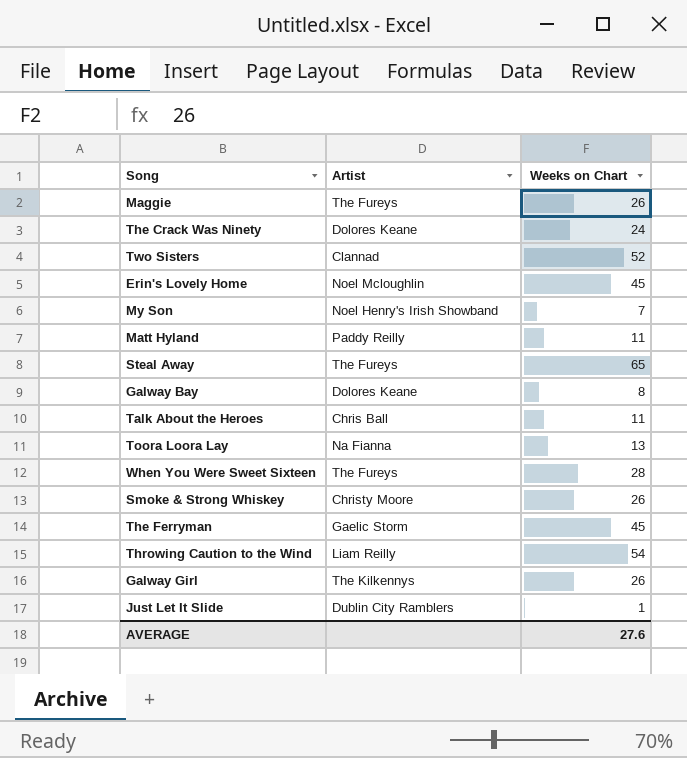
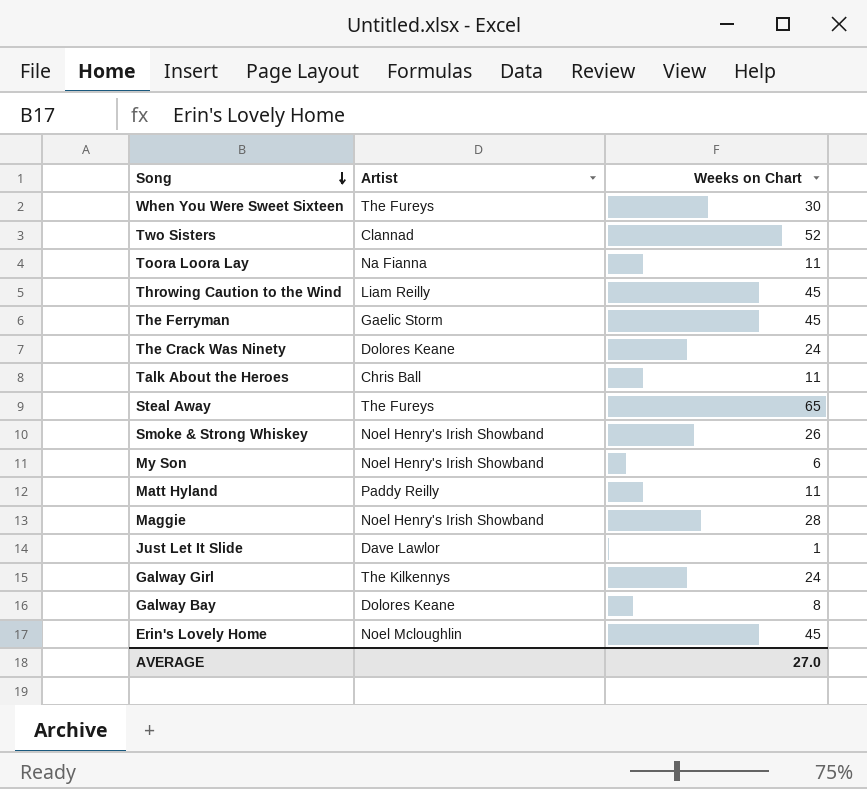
row order: none -> Song descending
When You Were Sweet Sixteen | Weeks on Chart: 28 -> 30
Toora Loora Lay | Weeks on Chart: 13 -> 11
Throwing Caution to the Wind | Weeks on Chart: 54 -> 45
Smoke & Strong Whiskey | Artist: Christy Moore -> Noel Henry's Irish Showband
My Son | Weeks on Chart: 7 -> 6
Maggie | Artist: The Fureys -> Noel Henry's Irish Showband
Maggie | Weeks on Chart: 26 -> 28
Just Let It Slide | Artist: Dublin City Ramblers -> Dave Lawlor
Galway Girl | Weeks on Chart: 26 -> 24
AVERAGE | Weeks on Chart: 27.6 -> 27.0

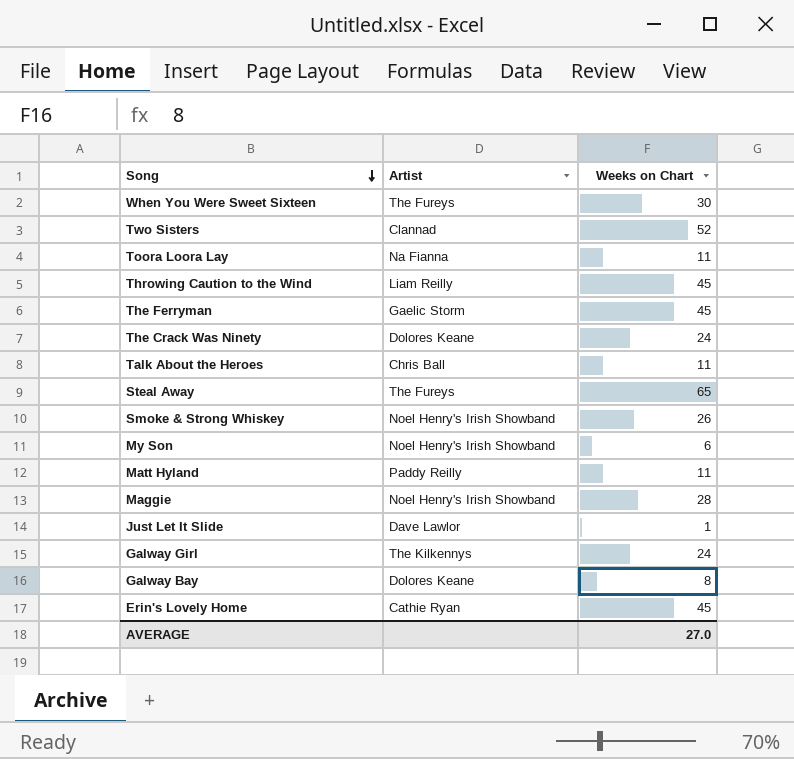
Erin's Lovely Home | Artist: Noel Mcloughlin -> Cathie Ryan

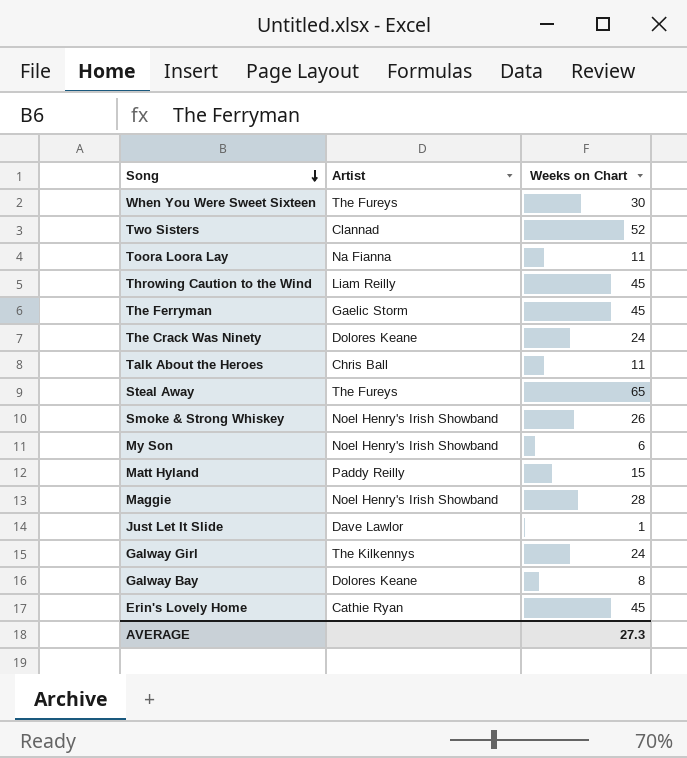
Matt Hyland | Weeks on Chart: 11 -> 15
AVERAGE | Weeks on Chart: 27.0 -> 27.3

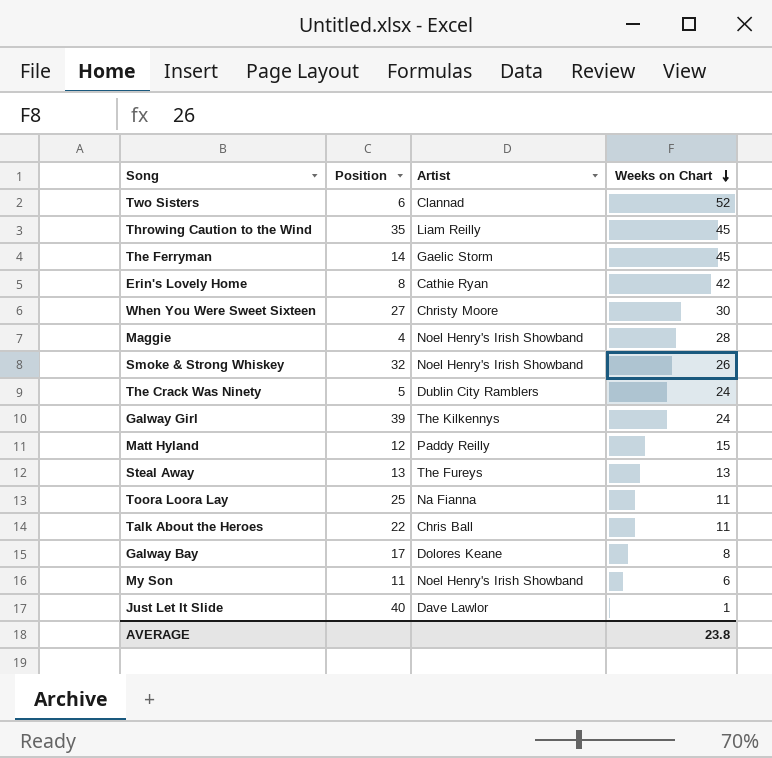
row order: Song descending -> Weeks on Chart descending
column Position | position: none -> 2
Erin's Lovely Home | Weeks on Chart: 45 -> 42
When You Were Sweet Sixteen | Artist: The Fureys -> Christy Moore
The Crack Was Ninety | Artist: Dolores Keane -> Dublin City Ramblers
Steal Away | Weeks on Chart: 65 -> 13
AVERAGE | Weeks on Chart: 27.3 -> 23.8

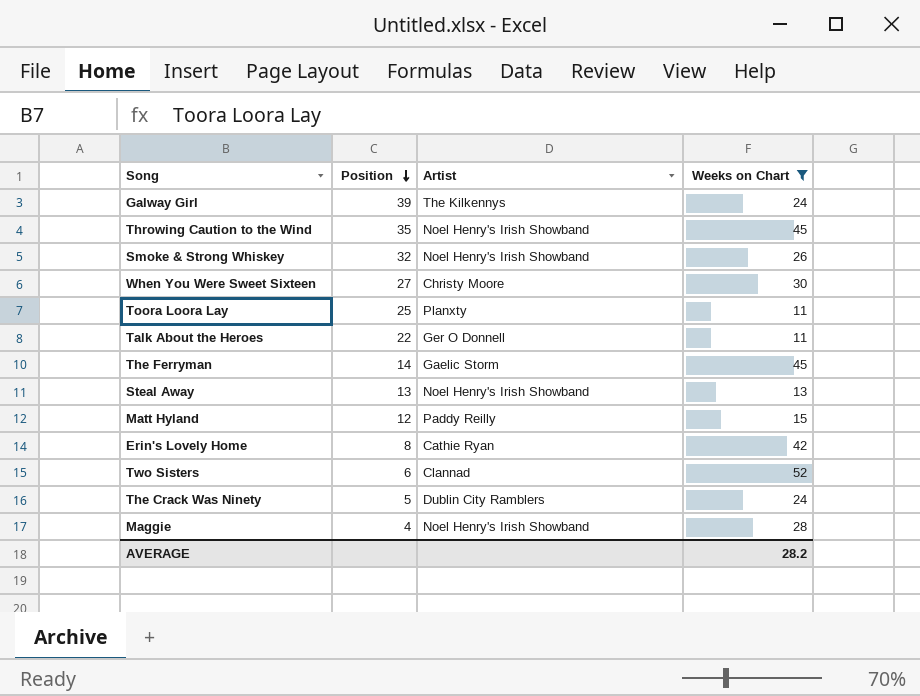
filter: none -> Weeks on Chart >= 11
row order: Weeks on Chart descending -> Position descending
Throwing Caution to the Wind | Artist: Liam Reilly -> Noel Henry's Irish Showband
Toora Loora Lay | Artist: Na Fianna -> Planxty
Talk About the Heroes | Artist: Chris Ball -> Ger O Donnell
Steal Away | Artist: The Fureys -> Noel Henry's Irish Showband
AVERAGE | Weeks on Chart: 23.8 -> 28.2

